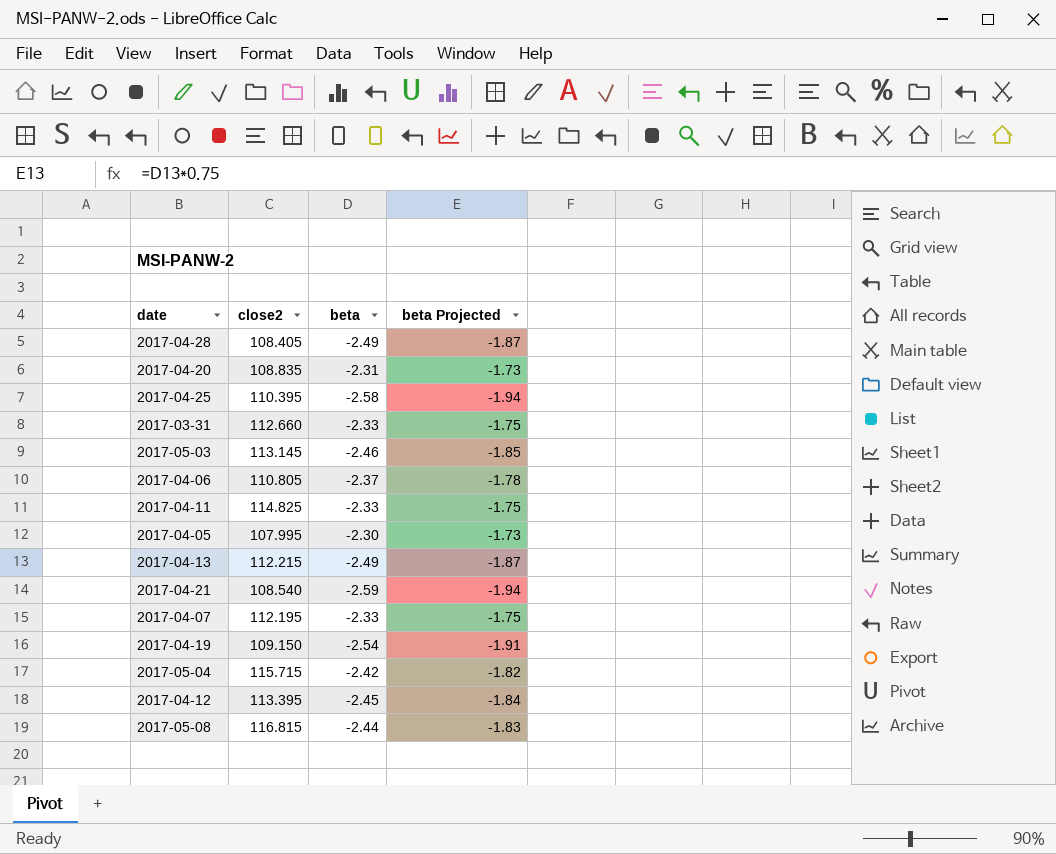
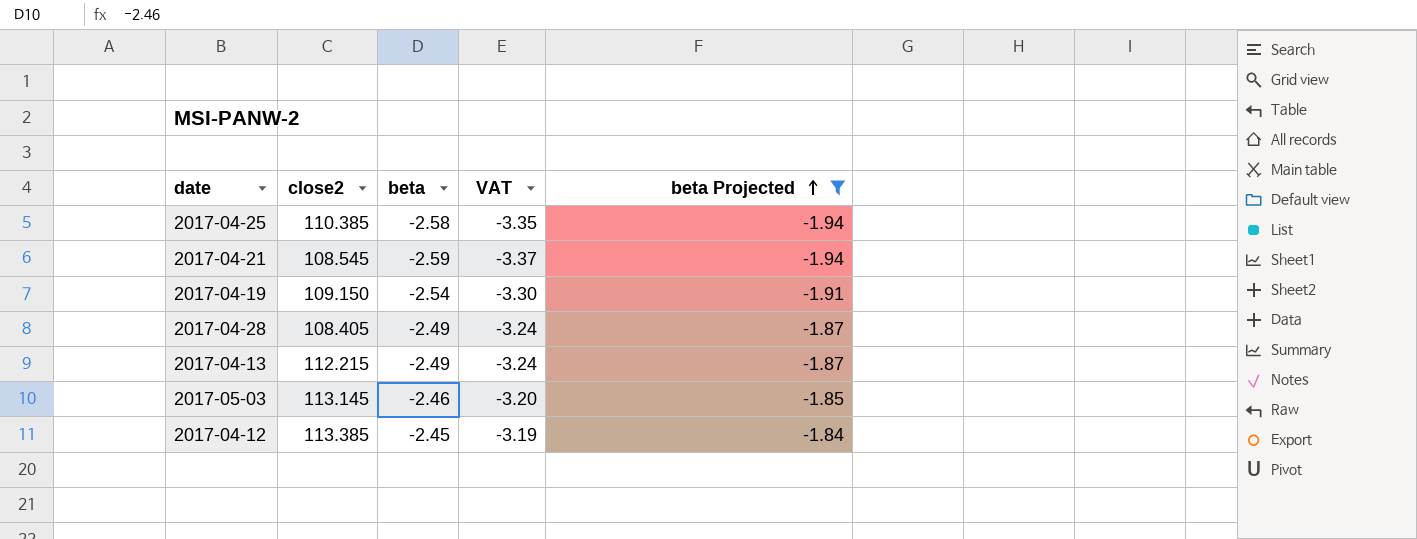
filter: none -> beta Projected <= -1.84
row order: none -> beta Projected ascending
column VAT | formula: none -> [beta] * 1.3
2017-04-25 | close2: 110.395 -> 110.385
2017-04-21 | close2: 108.540 -> 108.545
2017-04-12 | close2: 113.395 -> 113.385

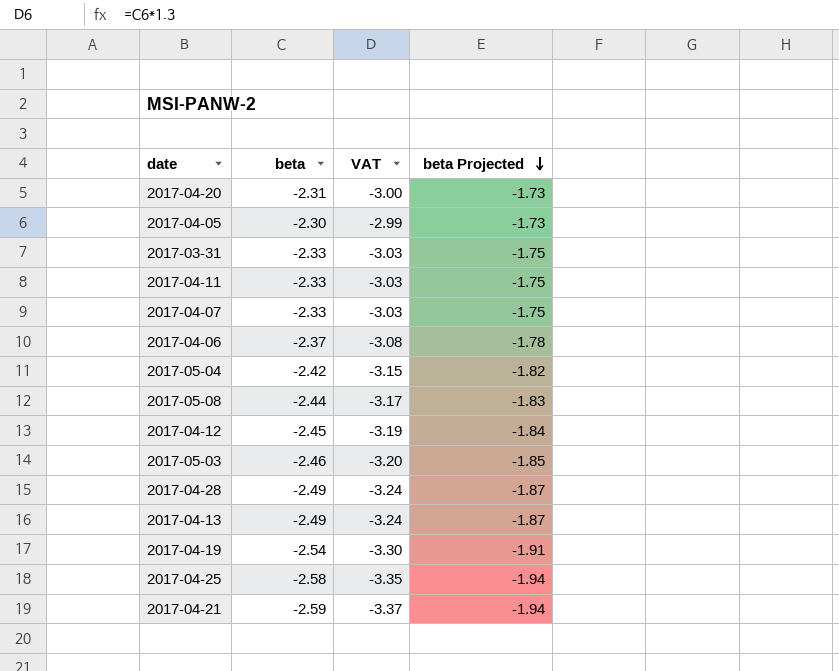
filter: beta Projected <= -1.84 -> none
row order: beta Projected ascending -> beta Projected descending
column close2 | position: 2 -> none

